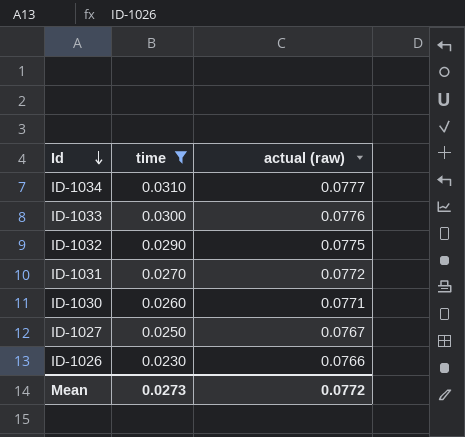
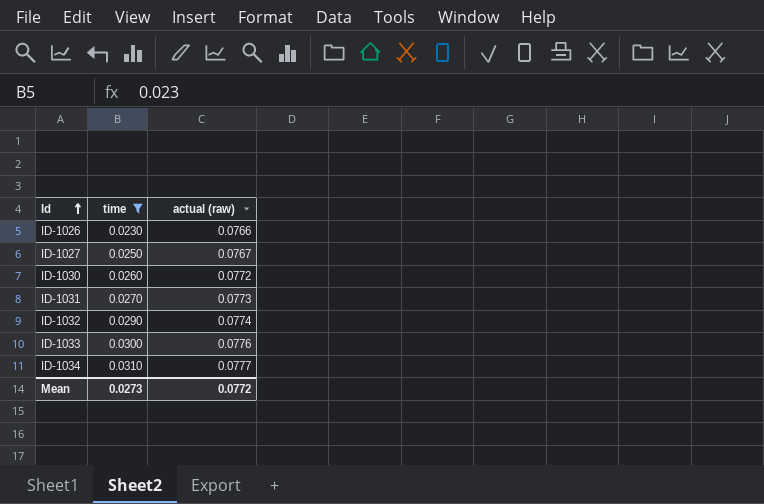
row order: Id descending -> Id ascending
ID-1030 | actual (raw): 0.0771 -> 0.0772
ID-1031 | actual (raw): 0.0772 -> 0.0773
ID-1032 | actual (raw): 0.0775 -> 0.0774

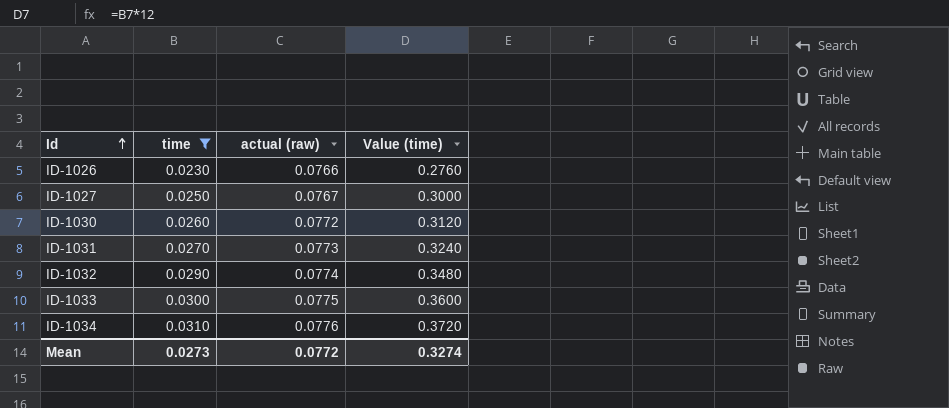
column Value (time) | formula: none -> [time] * 12
ID-1033 | actual (raw): 0.0776 -> 0.0775
ID-1034 | actual (raw): 0.0777 -> 0.0776

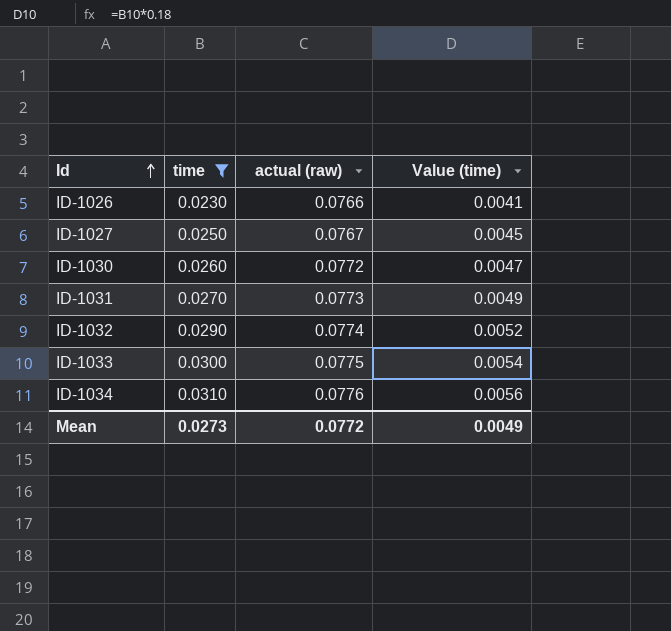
column Value (time) | formula: [time] * 12 -> [time] * 0.18
Mean | Value (time): 0.3274 -> 0.0049

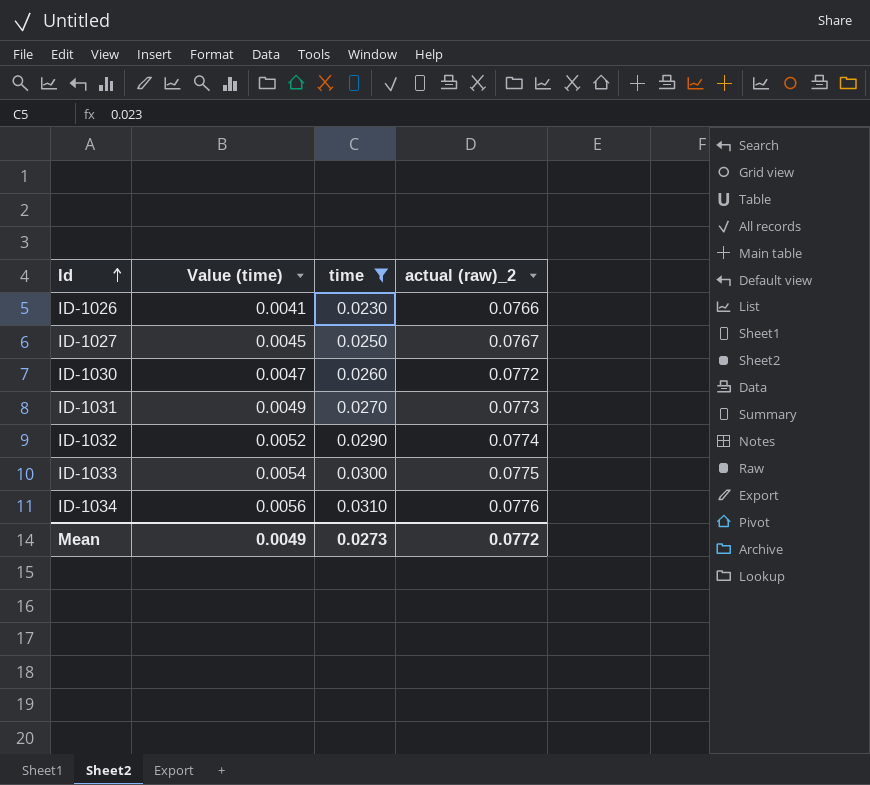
column Value (time) | position: 4 -> 2
column name: actual (raw) -> actual (raw)_2

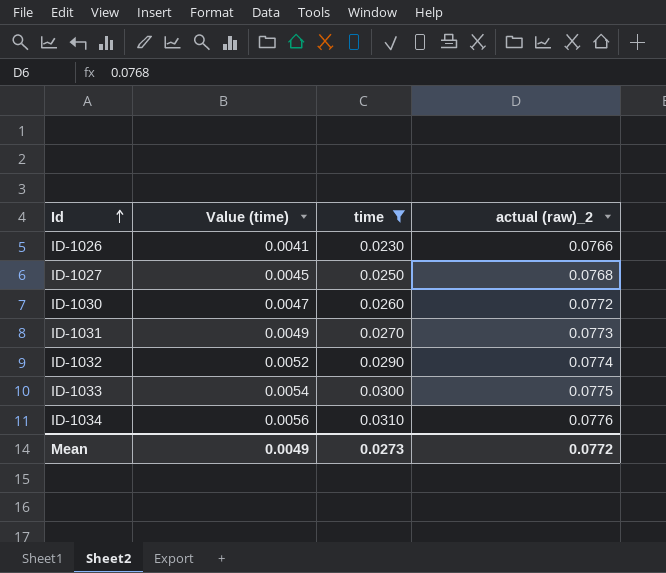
ID-1027 | actual (raw)_2: 0.0767 -> 0.0768

